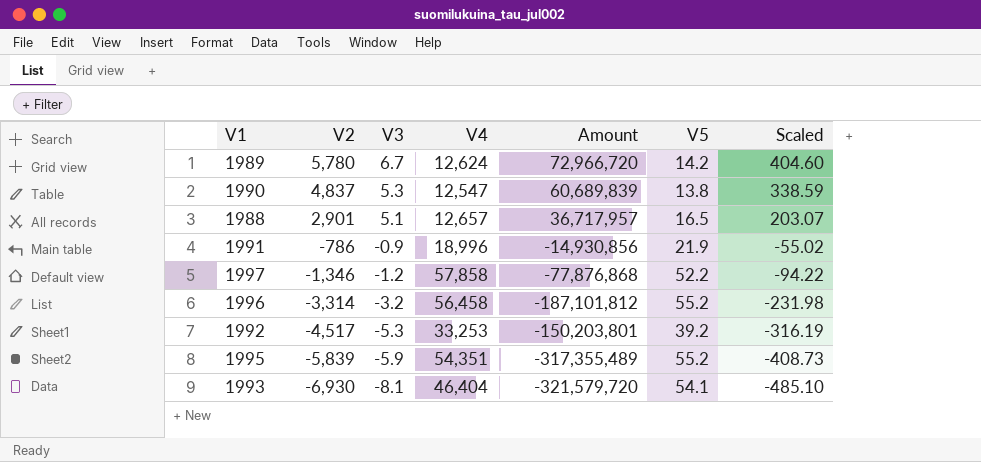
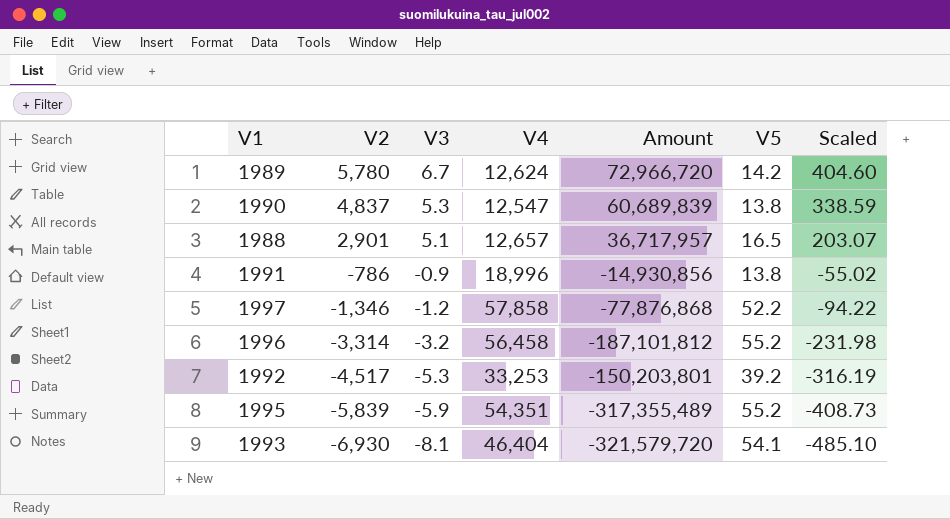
1991 | V5: 21.9 -> 13.8

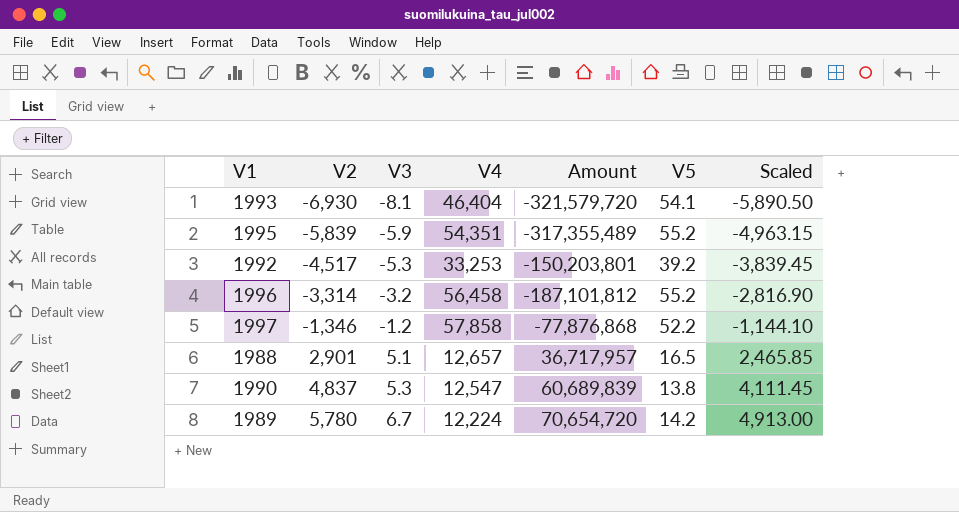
row order: V2 descending -> V2 ascending
column Scaled | formula: [V2] * 0.07 -> [V2] * 0.85
row 1991: -786 | -0.9 | 18,996 | -14,930,856 | 13.8 | -55.02 -> none
1989 | V4: 12,624 -> 12,224
1989 | Amount: 72,966,720 -> 70,654,720

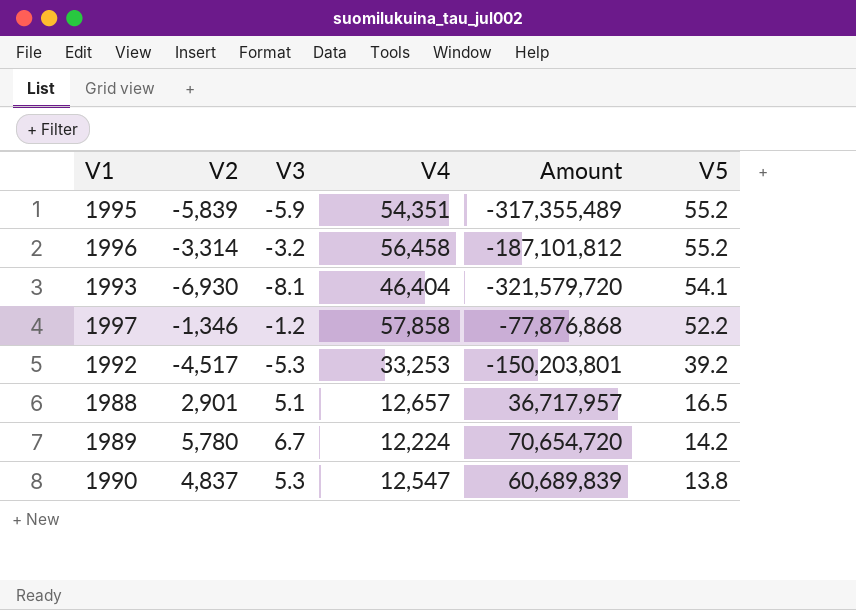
row order: V2 ascending -> V5 descending
column Scaled | formula: [V2] * 0.85 -> none

